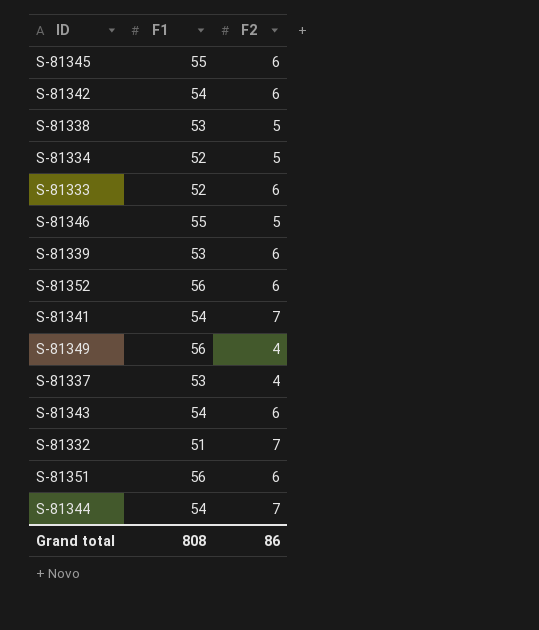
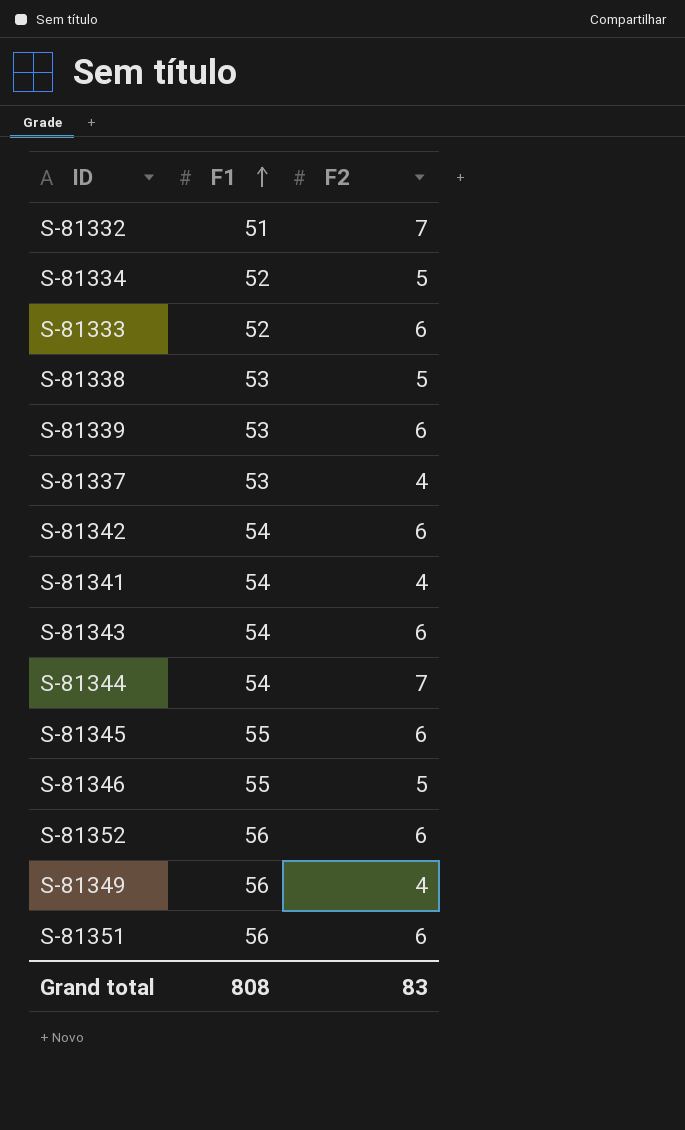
row order: none -> F1 ascending
S-81341 | F2: 7 -> 4
Grand total | F2: 86 -> 83

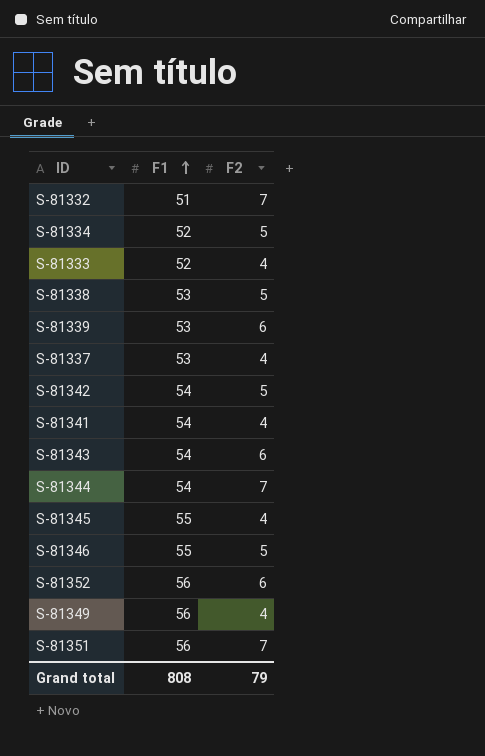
S-81333 | F2: 6 -> 4
S-81342 | F2: 6 -> 5
S-81345 | F2: 6 -> 4
S-81351 | F2: 6 -> 7
Grand total | F2: 83 -> 79

